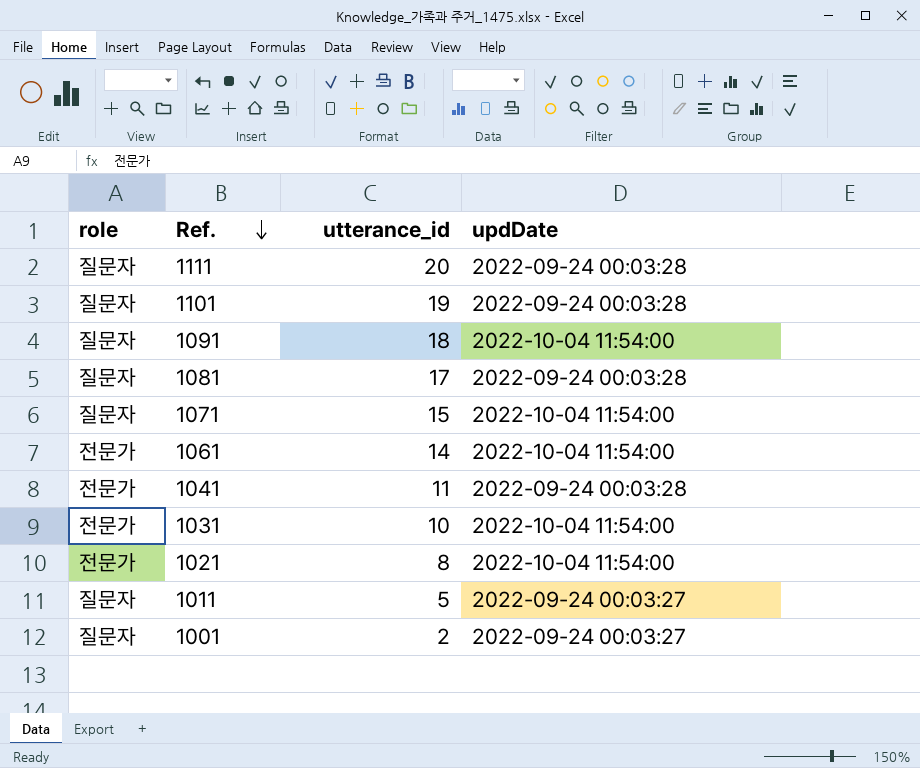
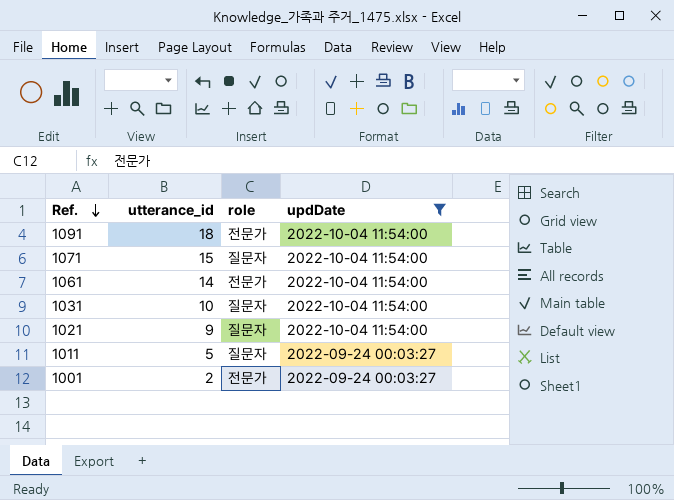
filter: none -> updDate != 2022-09-24 00:03:28
column role | position: 1 -> 3
1091 | role: 질문자 -> 전문가
1031 | role: 전문가 -> 질문자
1021 | utterance_id: 8 -> 9
1021 | role: 전문가 -> 질문자
1001 | role: 질문자 -> 전문가

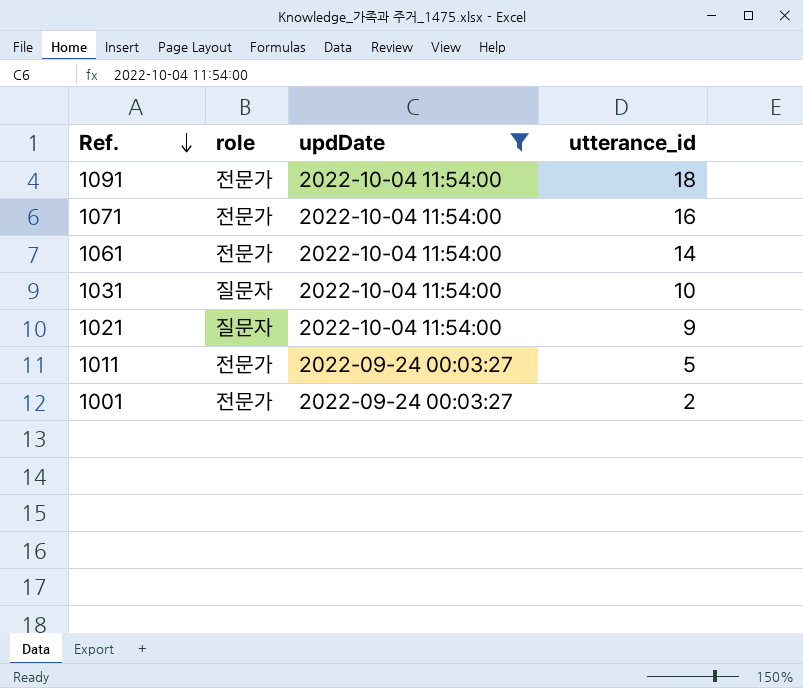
column utterance_id | position: 2 -> 4
1071 | role: 질문자 -> 전문가
1071 | utterance_id: 15 -> 16
1011 | role: 질문자 -> 전문가

